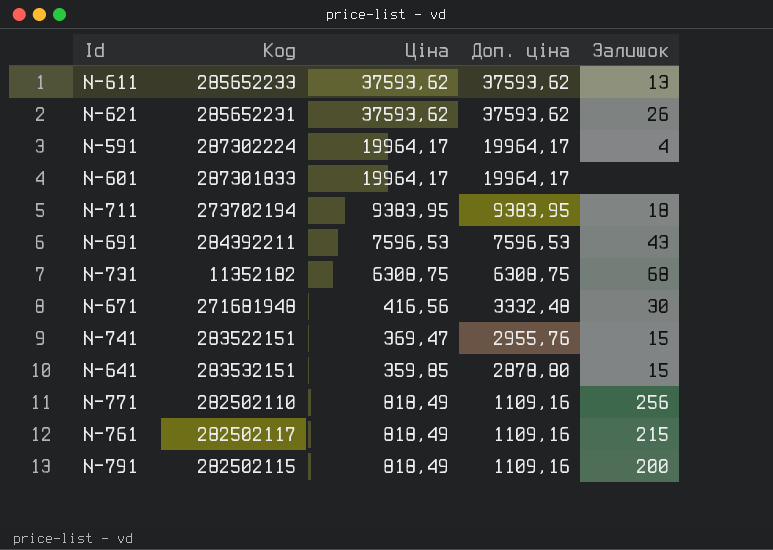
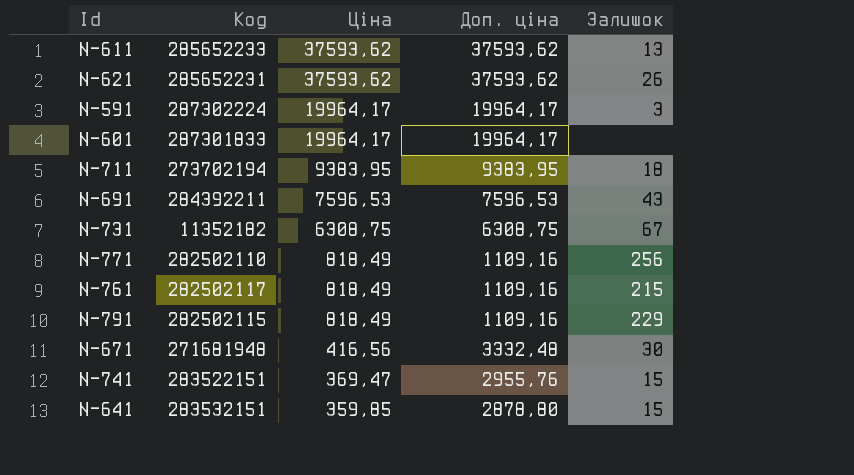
row order: Доп. ціна descending -> Ціна descending
N-591 | Залишок: 4 -> 3
N-731 | Залишок: 68 -> 67
N-791 | Залишок: 200 -> 229

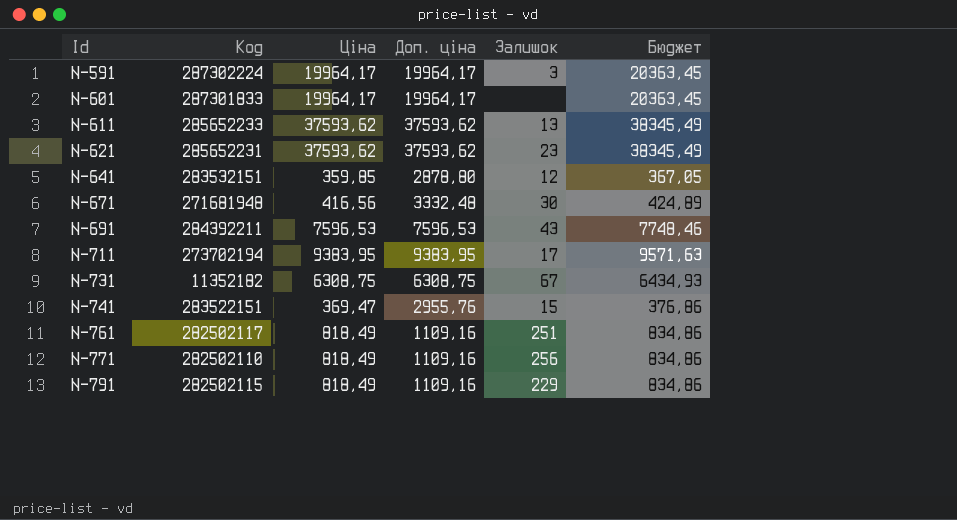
row order: Ціна descending -> Id ascending
column Бюджет | formula: none -> [Ціна] * 1,02
N-621 | Залишок: 26 -> 23
N-641 | Залишок: 15 -> 12
N-711 | Залишок: 18 -> 17
N-761 | Залишок: 215 -> 251

